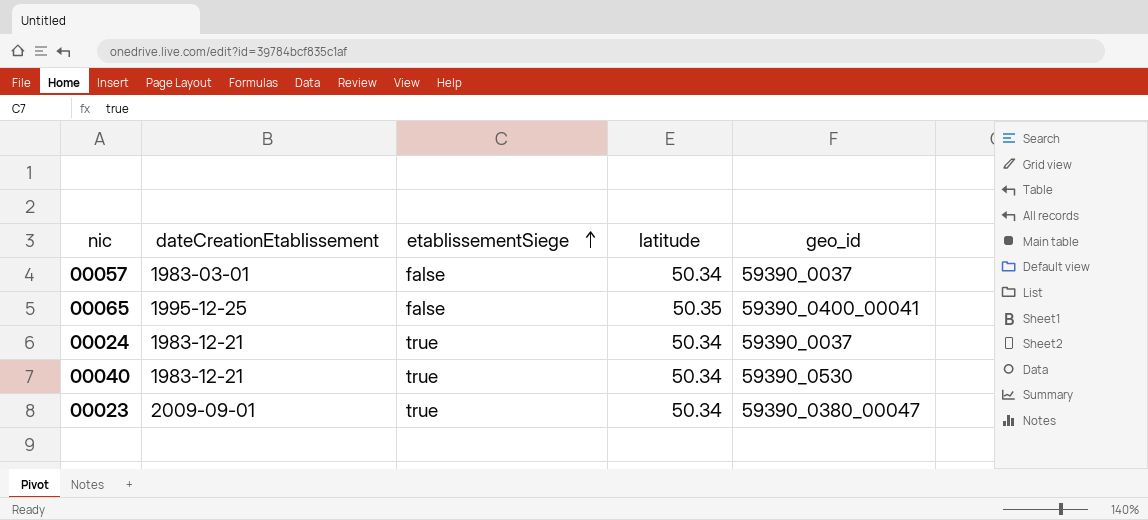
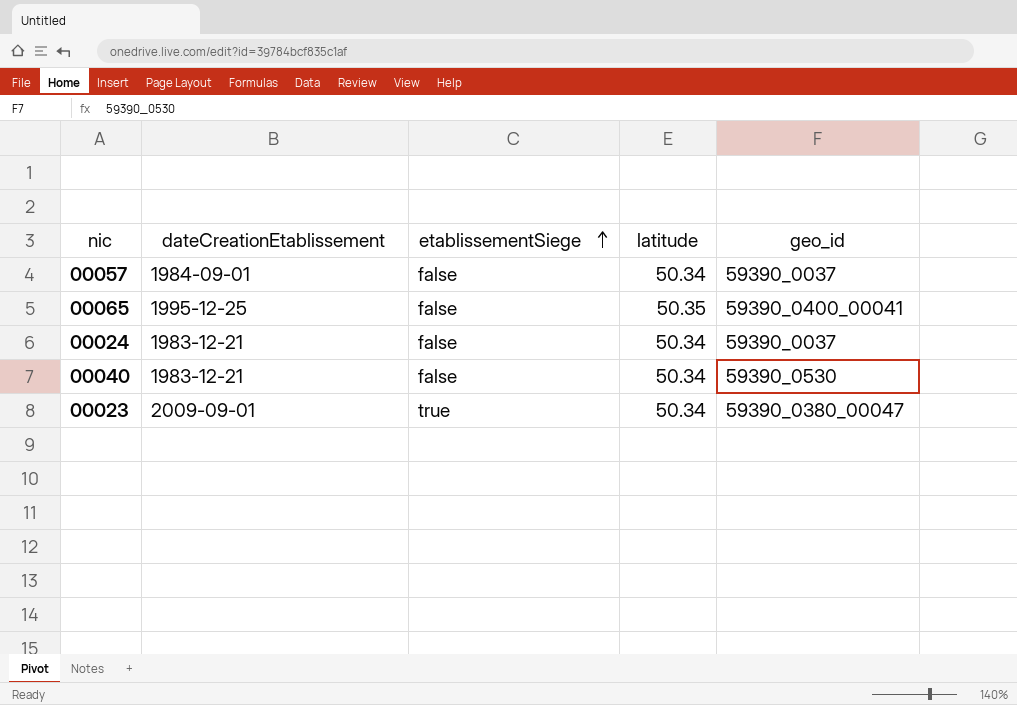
00057 | dateCreationEtablissement: 1983-03-01 -> 1984-09-01
00024 | etablissementSiege: true -> false
00040 | etablissementSiege: true -> false

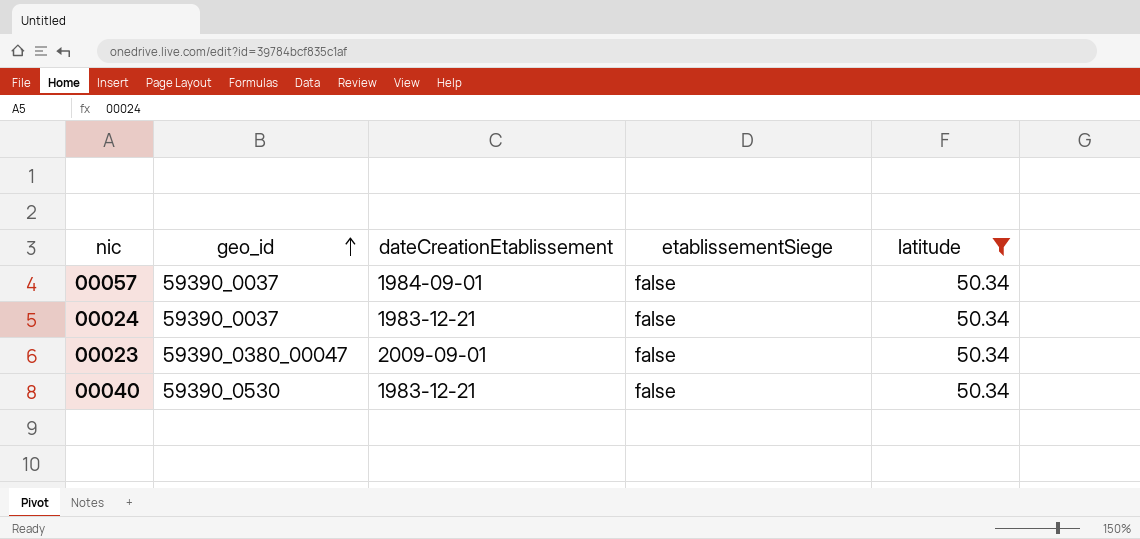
filter: none -> latitude = 50.34
row order: etablissementSiege ascending -> geo_id ascending
column geo_id | position: 5 -> 2
00023 | etablissementSiege: true -> false

